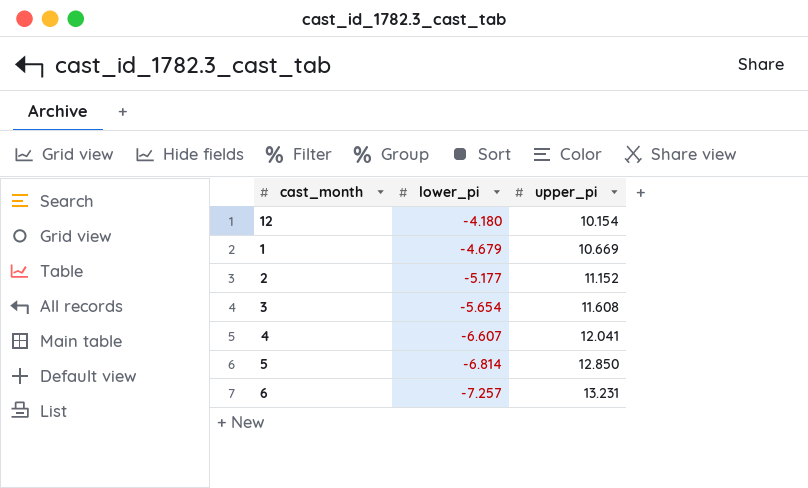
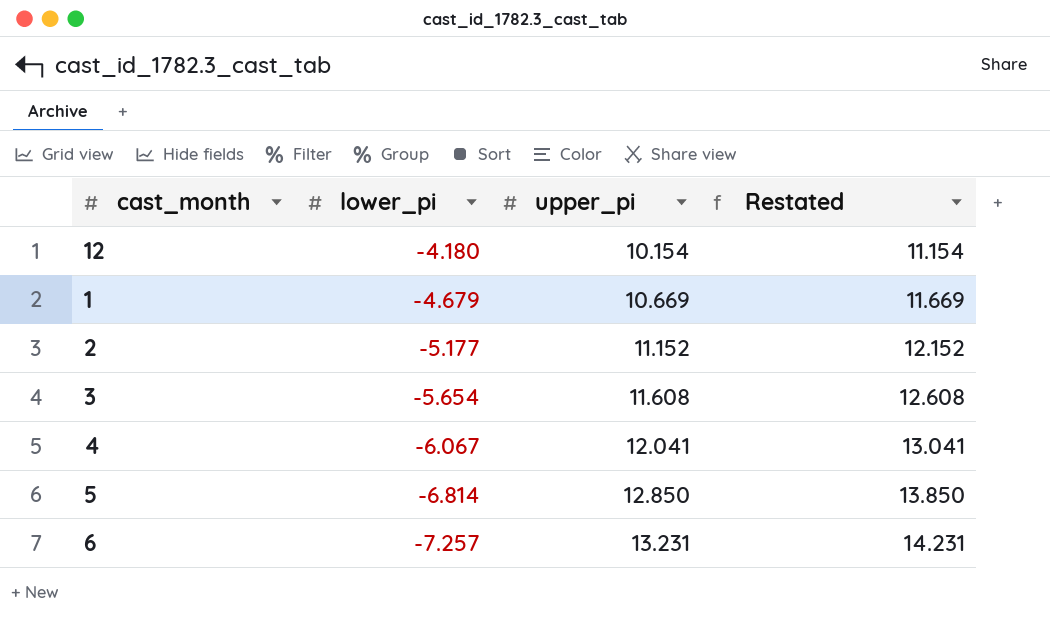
column Restated | formula: none -> [upper_pi] + 1
4 | lower_pi: -6.607 -> -6.067

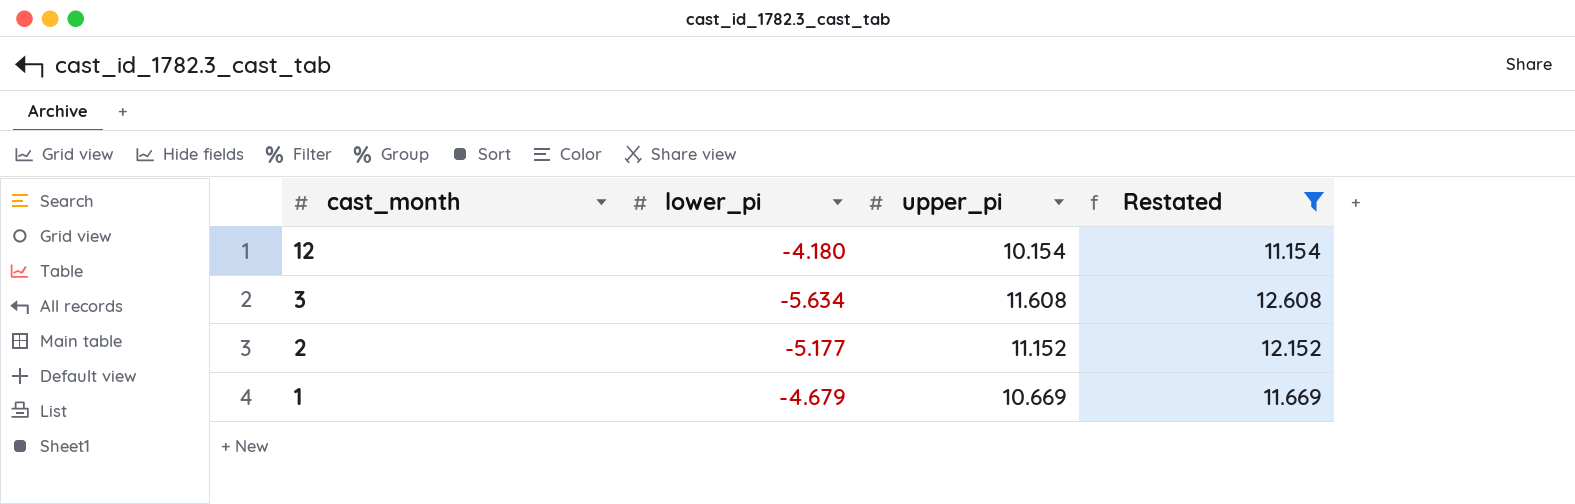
filter: none -> Restated <= 12.608
row order: lower_pi descending -> cast_month descending
3 | lower_pi: -5.654 -> -5.634

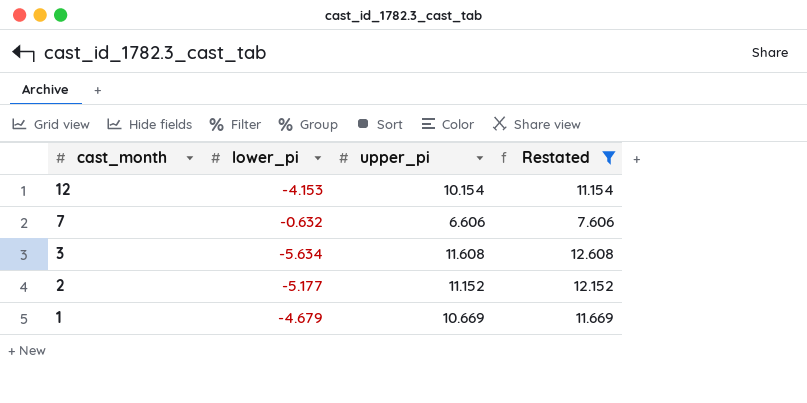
12 | lower_pi: -4.180 -> -4.153
row 7: none -> -0.632 | 6.606 | 7.606

